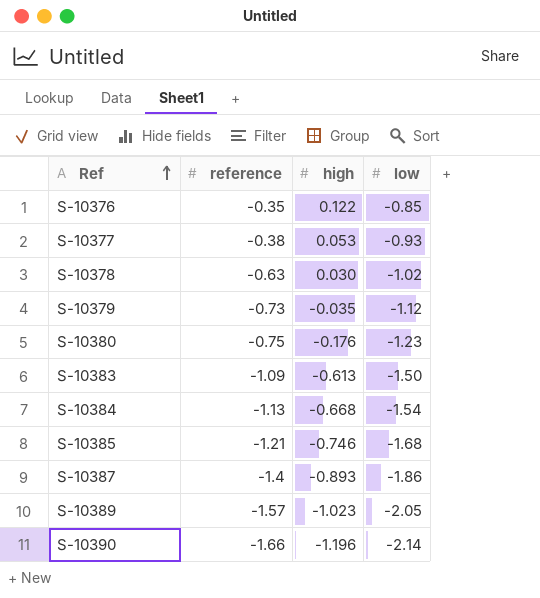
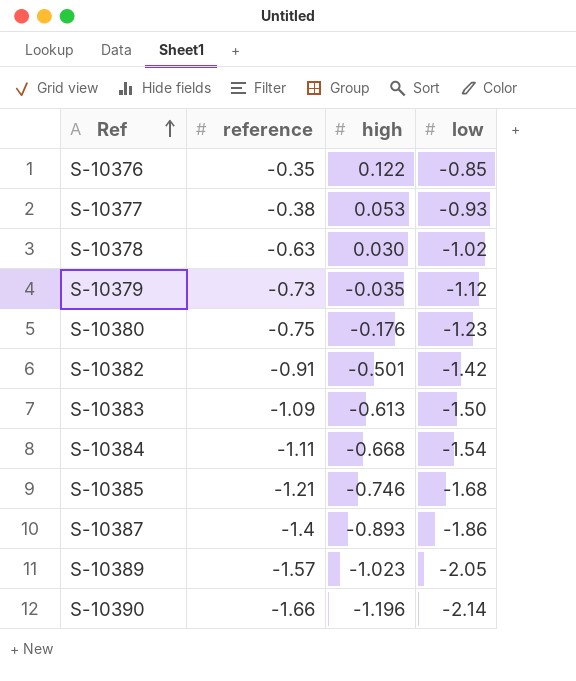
row S-10382: none -> -0.91 | -0.501 | -1.42
S-10384 | reference: -1.13 -> -1.11

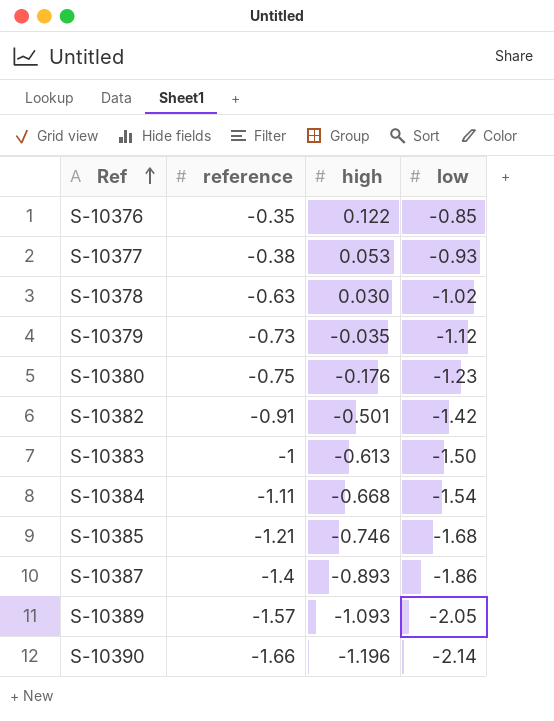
S-10383 | reference: -1.09 -> -1
S-10389 | high: -1.023 -> -1.093

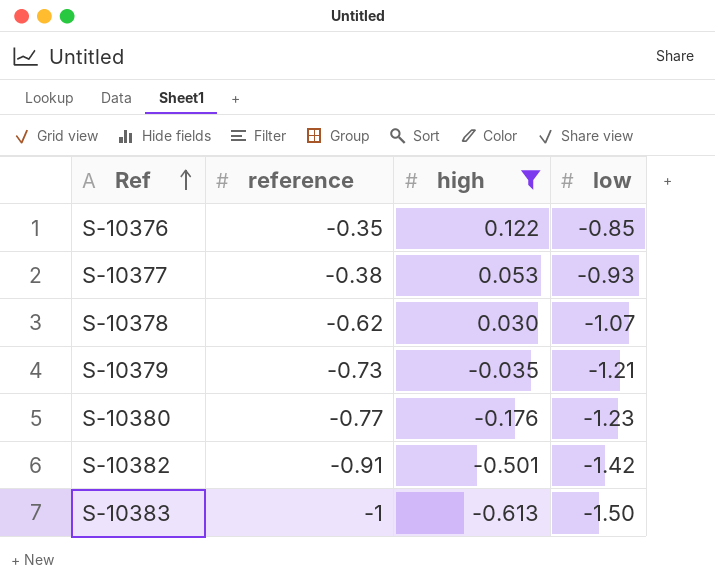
filter: none -> high >= -0.613
S-10378 | reference: -0.63 -> -0.62
S-10378 | low: -1.02 -> -1.07
S-10379 | low: -1.12 -> -1.21
S-10380 | reference: -0.75 -> -0.77

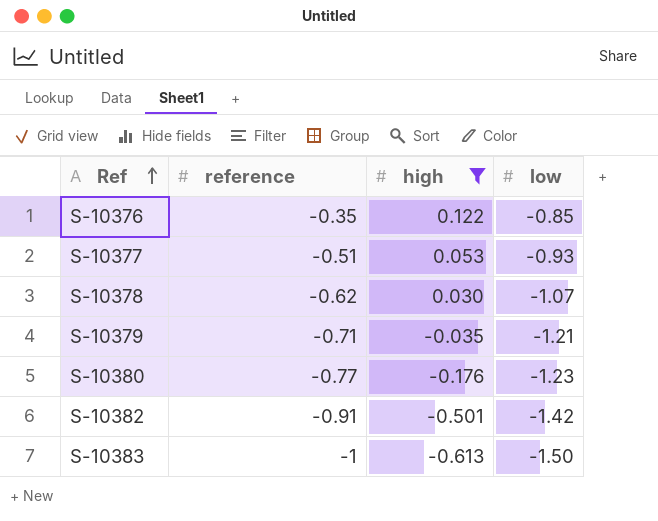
S-10377 | reference: -0.38 -> -0.51
S-10379 | reference: -0.73 -> -0.71

